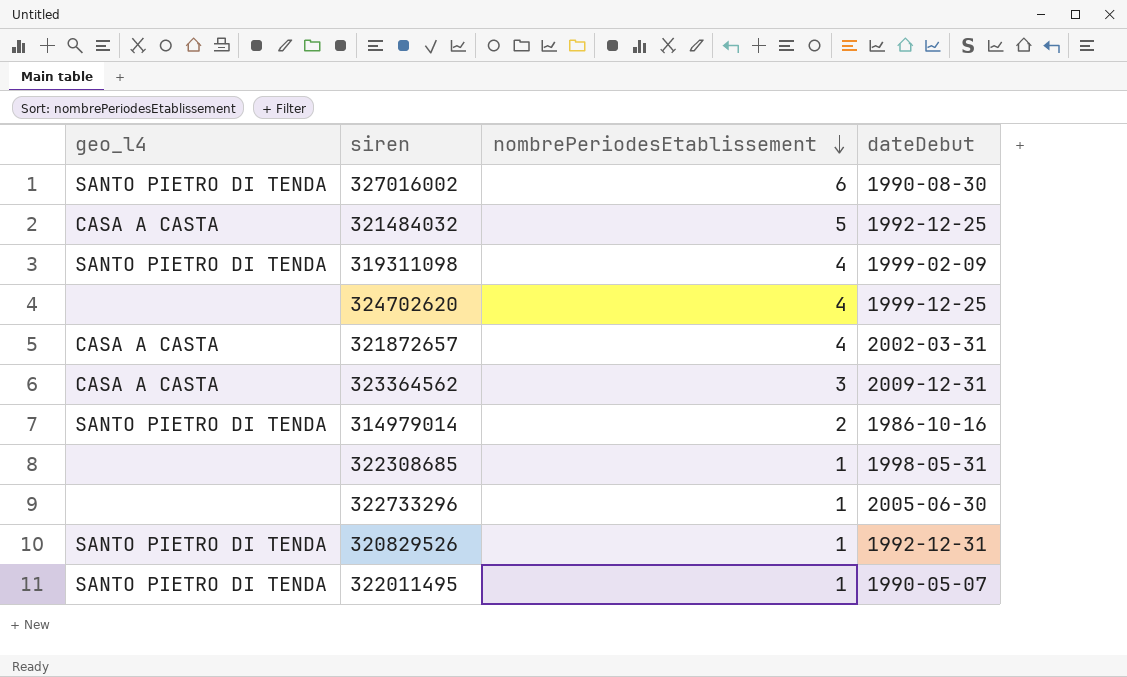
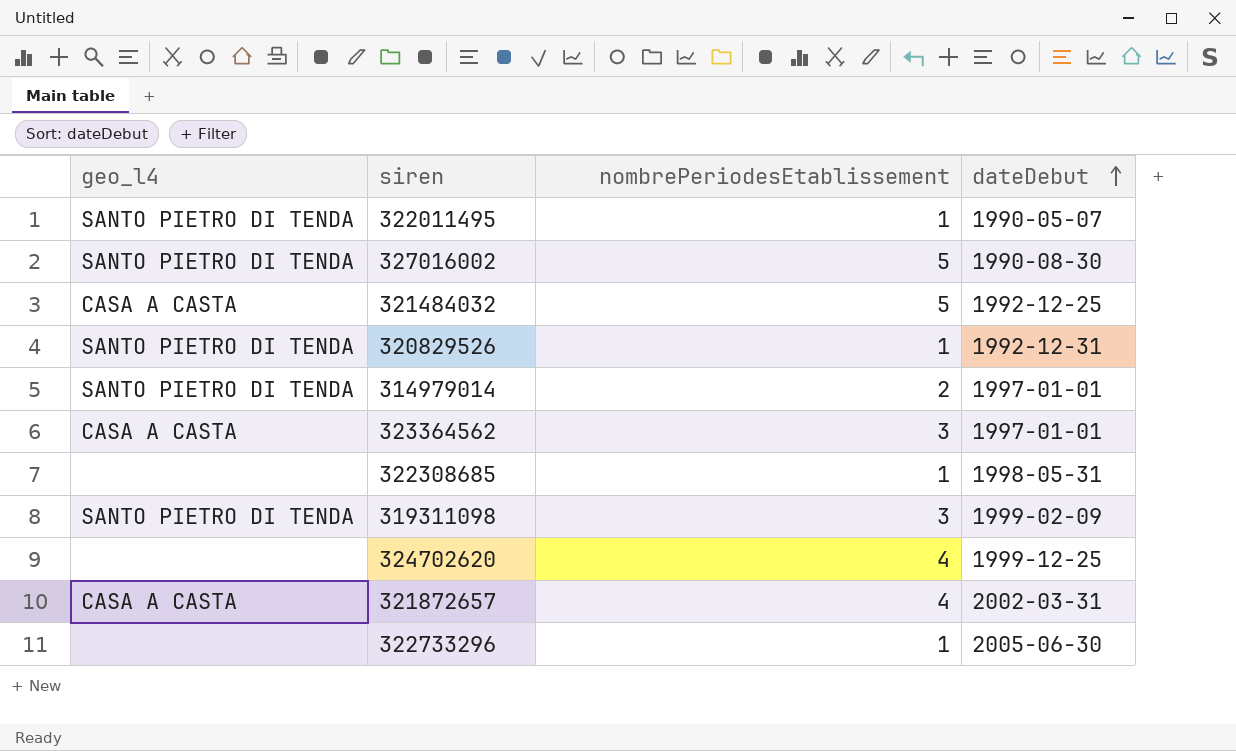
row order: nombrePeriodesEtablissement descending -> dateDebut ascending
327016002 | nombrePeriodesEtablissement: 6 -> 5
314979014 | dateDebut: 1986-10-16 -> 1997-01-01
323364562 | dateDebut: 2009-12-31 -> 1997-01-01
319311098 | nombrePeriodesEtablissement: 4 -> 3

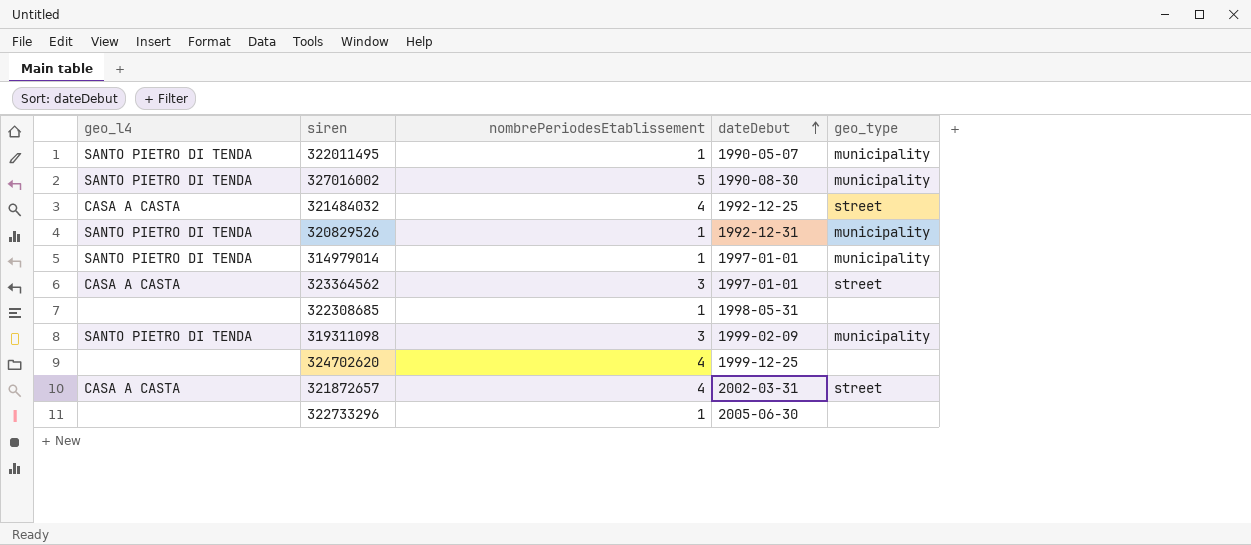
column geo_type | position: none -> 5
321484032 | nombrePeriodesEtablissement: 5 -> 4
314979014 | nombrePeriodesEtablissement: 2 -> 1

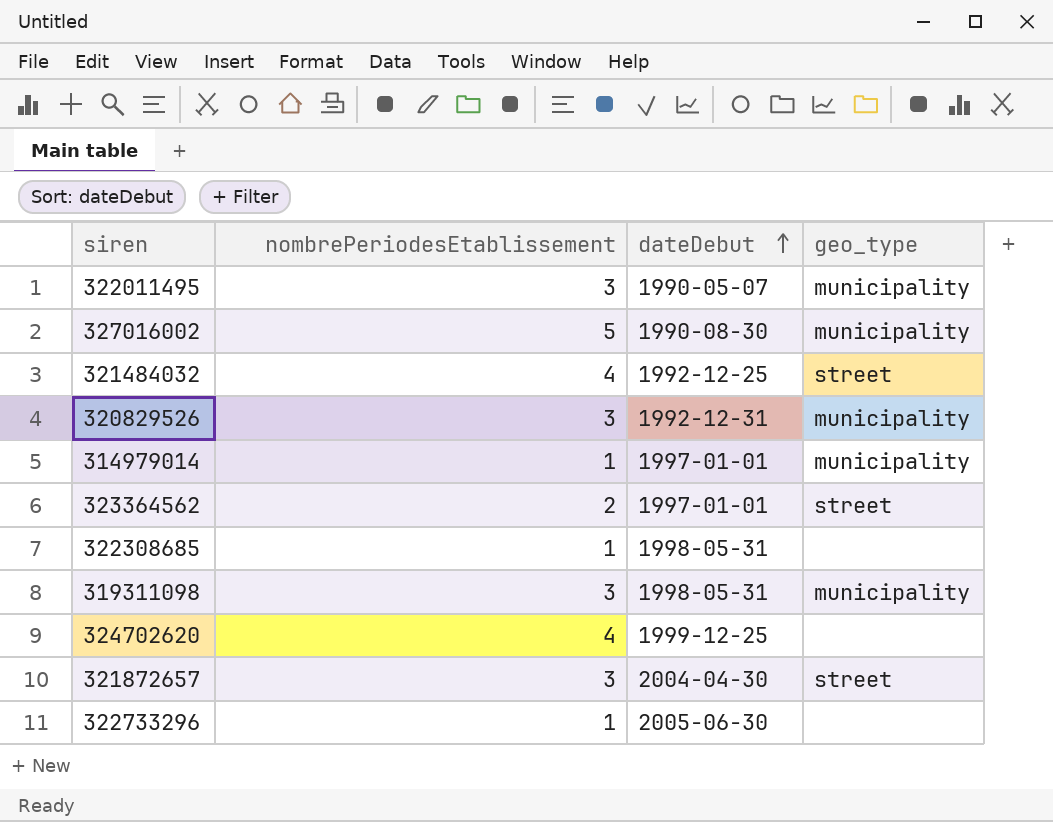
column geo_l4 | position: 1 -> none
322011495 | nombrePeriodesEtablissement: 1 -> 3
320829526 | nombrePeriodesEtablissement: 1 -> 3
323364562 | nombrePeriodesEtablissement: 3 -> 2
319311098 | dateDebut: 1999-02-09 -> 1998-05-31
321872657 | nombrePeriodesEtablissement: 4 -> 3
321872657 | dateDebut: 2002-03-31 -> 2004-04-30

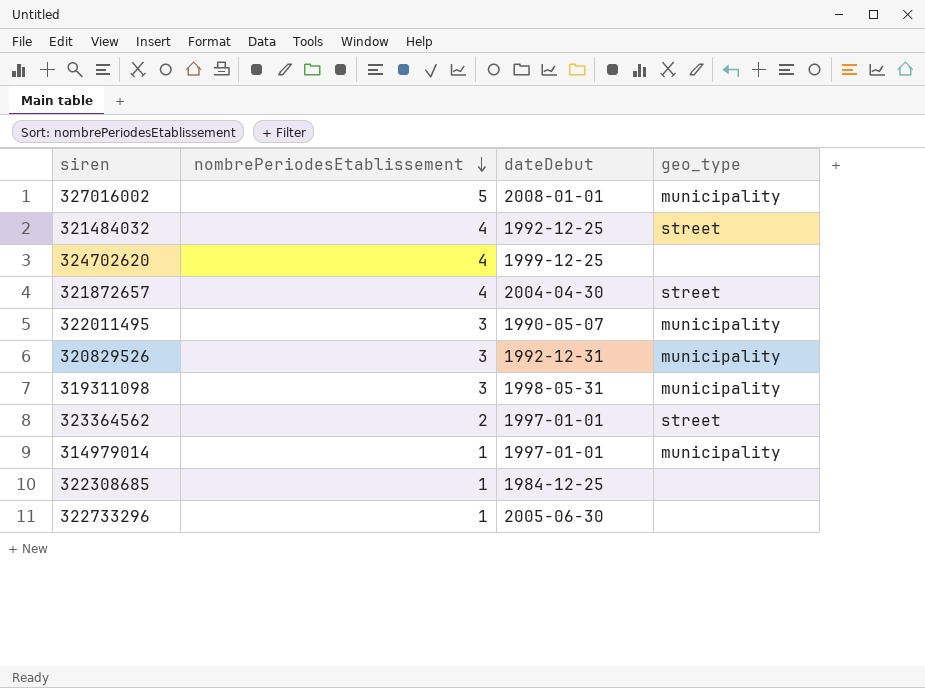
row order: dateDebut ascending -> nombrePeriodesEtablissement descending
327016002 | dateDebut: 1990-08-30 -> 2008-01-01
321872657 | nombrePeriodesEtablissement: 3 -> 4
322308685 | dateDebut: 1998-05-31 -> 1984-12-25

